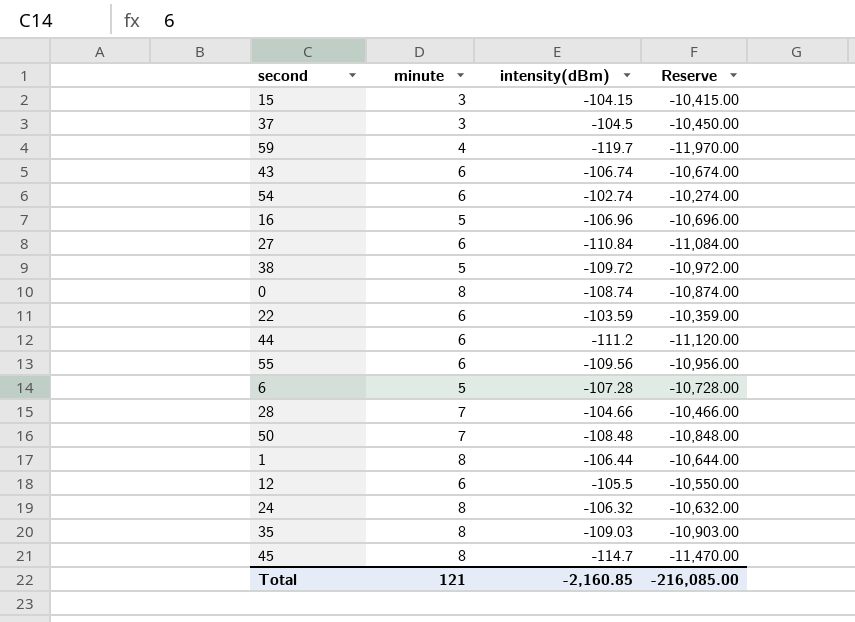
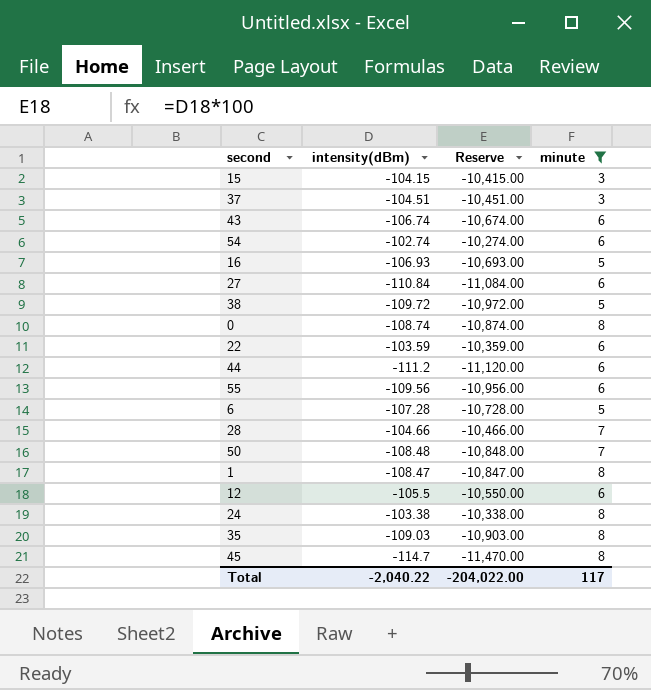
filter: none -> minute != 4
column minute | position: 2 -> 4
37 | intensity(dBm): -104.5 -> -104.51
37 | Reserve: -10,450.00 -> -10,451.00
16 | intensity(dBm): -106.96 -> -106.93
16 | Reserve: -10,696.00 -> -10,693.00
1 | intensity(dBm): -106.44 -> -108.47
1 | Reserve: -10,644.00 -> -10,847.00
24 | intensity(dBm): -106.32 -> -103.38
24 | Reserve: -10,632.00 -> -10,338.00
Total | intensity(dBm): -2,160.85 -> -2,040.22
Total | Reserve: -216,085.00 -> -204,022.00
Total | minute: 121 -> 117

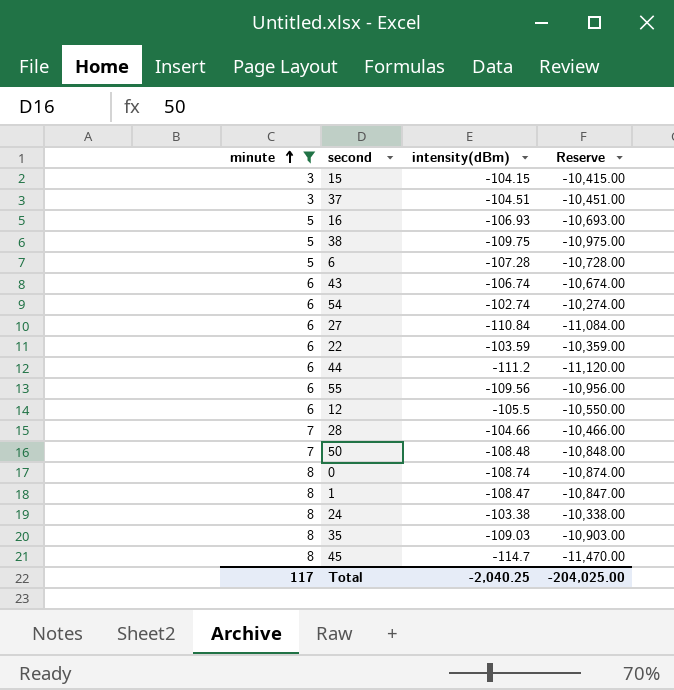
row order: none -> minute ascending
column minute | position: 4 -> 1
38 | intensity(dBm): -109.72 -> -109.75
38 | Reserve: -10,972.00 -> -10,975.00
Total | intensity(dBm): -2,040.22 -> -2,040.25
Total | Reserve: -204,022.00 -> -204,025.00

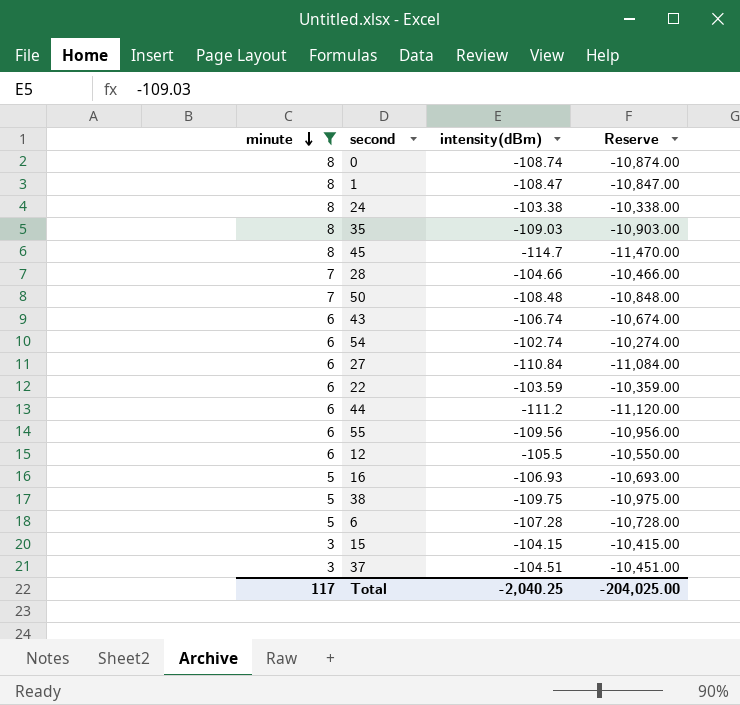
row order: minute ascending -> minute descending

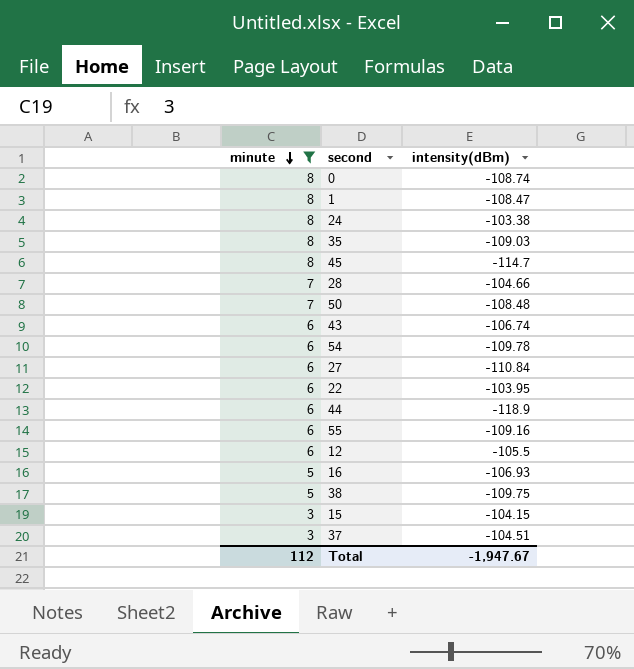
column Reserve | formula: [intensity(dBm)] * 100 -> none
row 6: 5 | -107.28 | -10,728.00 -> none
54 | intensity(dBm): -102.74 -> -109.78
22 | intensity(dBm): -103.59 -> -103.95
44 | intensity(dBm): -111.2 -> -118.9
55 | intensity(dBm): -109.56 -> -109.16
Total | minute: 117 -> 112
Total | intensity(dBm): -2,040.25 -> -1,947.67

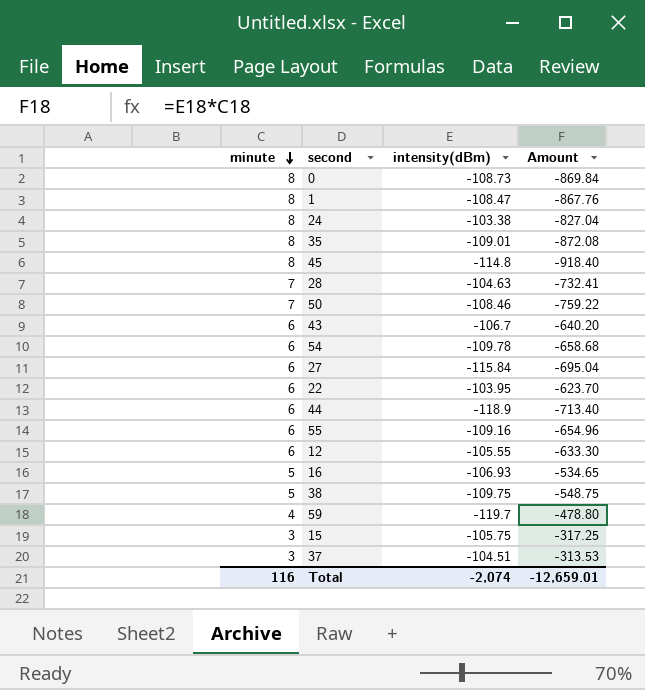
filter: minute != 4 -> none
column Amount | formula: none -> [minute] * [intensity(dBm)]
0 | intensity(dBm): -108.74 -> -108.73
35 | intensity(dBm): -109.03 -> -109.01
45 | intensity(dBm): -114.7 -> -114.8
28 | intensity(dBm): -104.66 -> -104.63
50 | intensity(dBm): -108.48 -> -108.46
43 | intensity(dBm): -106.74 -> -106.7
27 | intensity(dBm): -110.84 -> -115.84
12 | intensity(dBm): -105.5 -> -105.55
15 | intensity(dBm): -104.15 -> -105.75
Total | minute: 112 -> 116
Total | intensity(dBm): -1,947.67 -> -2,074

